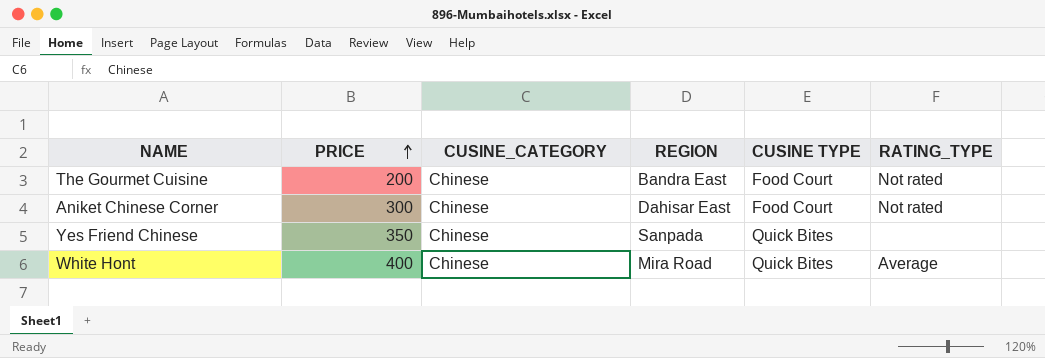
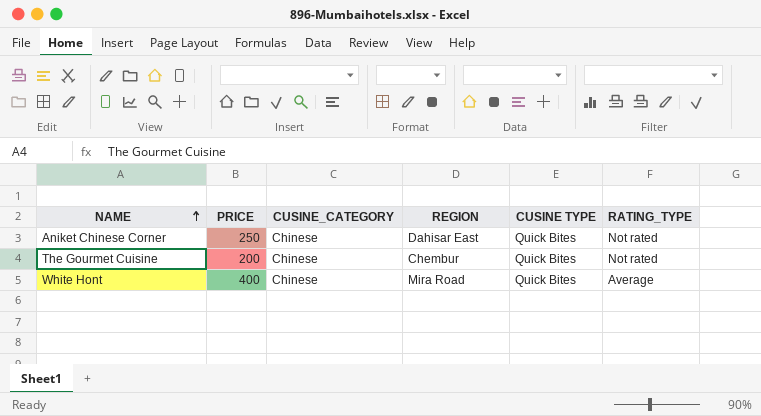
row order: PRICE ascending -> NAME ascending
row Yes Friend Chinese: 350 | Chinese | Sanpada | Quick Bites | none -> none
Aniket Chinese Corner | PRICE: 300 -> 250
Aniket Chinese Corner | CUSINE TYPE: Food Court -> Quick Bites
The Gourmet Cuisine | REGION: Bandra East -> Chembur
The Gourmet Cuisine | CUSINE TYPE: Food Court -> Quick Bites

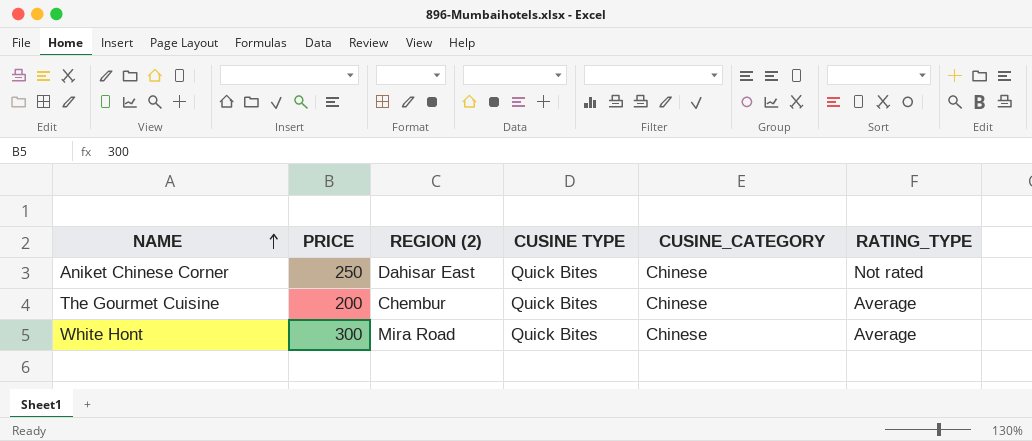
column name: REGION -> REGION (2)
column CUSINE_CATEGORY | position: 3 -> 5
The Gourmet Cuisine | RATING_TYPE: Not rated -> Average
White Hont | PRICE: 400 -> 300

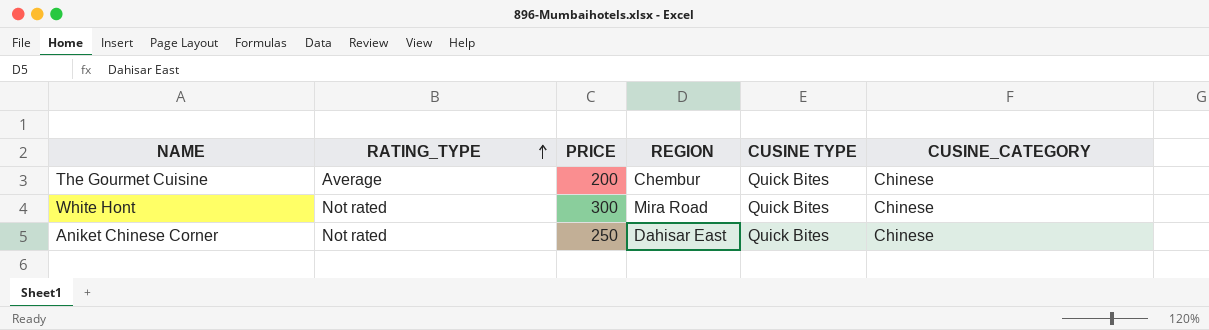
row order: NAME ascending -> RATING_TYPE ascending
column RATING_TYPE | position: 6 -> 2
column name: REGION (2) -> REGION
White Hont | RATING_TYPE: Average -> Not rated

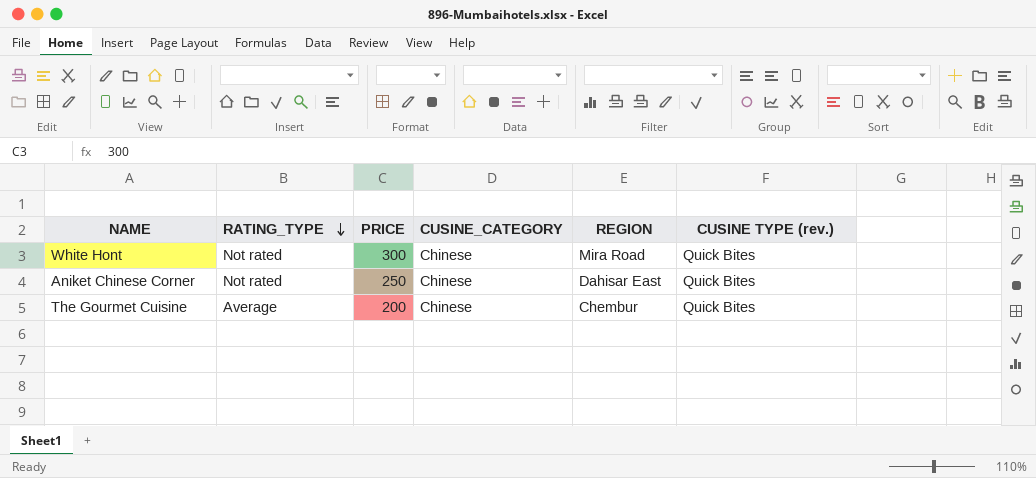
row order: RATING_TYPE ascending -> RATING_TYPE descending
column CUSINE_CATEGORY | position: 6 -> 4
column name: CUSINE TYPE -> CUSINE TYPE (rev.)

